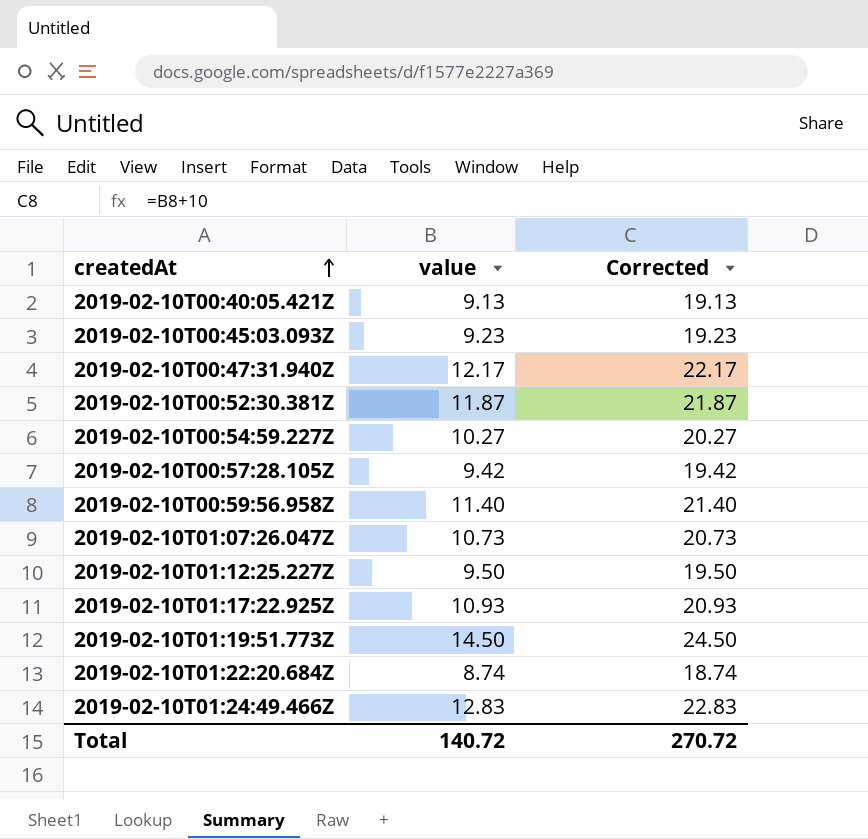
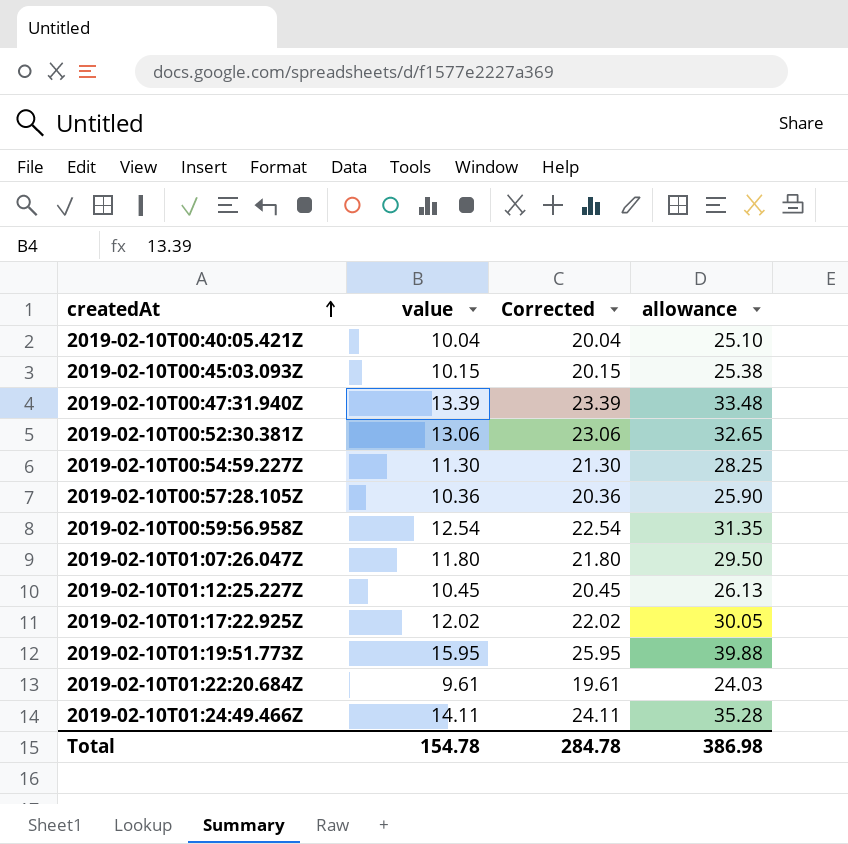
column allowance | formula: none -> [value] * 2.5
2019-02-10T00:40:05.421Z | value: 9.13 -> 10.04
2019-02-10T00:40:05.421Z | Corrected: 19.13 -> 20.04
2019-02-10T00:45:03.093Z | value: 9.23 -> 10.15
2019-02-10T00:45:03.093Z | Corrected: 19.23 -> 20.15
2019-02-10T00:47:31.940Z | value: 12.17 -> 13.39
2019-02-10T00:47:31.940Z | Corrected: 22.17 -> 23.39
2019-02-10T00:52:30.381Z | value: 11.87 -> 13.06
2019-02-10T00:52:30.381Z | Corrected: 21.87 -> 23.06
2019-02-10T00:54:59.227Z | value: 10.27 -> 11.30
2019-02-10T00:54:59.227Z | Corrected: 20.27 -> 21.30
2019-02-10T00:57:28.105Z | value: 9.42 -> 10.36
2019-02-10T00:57:28.105Z | Corrected: 19.42 -> 20.36
2019-02-10T00:59:56.958Z | value: 11.40 -> 12.54
2019-02-10T00:59:56.958Z | Corrected: 21.40 -> 22.54
2019-02-10T01:07:26.047Z | value: 10.73 -> 11.80
2019-02-10T01:07:26.047Z | Corrected: 20.73 -> 21.80
2019-02-10T01:12:25.227Z | value: 9.50 -> 10.45
2019-02-10T01:12:25.227Z | Corrected: 19.50 -> 20.45
2019-02-10T01:17:22.925Z | value: 10.93 -> 12.02
2019-02-10T01:17:22.925Z | Corrected: 20.93 -> 22.02
2019-02-10T01:19:51.773Z | value: 14.50 -> 15.95
2019-02-10T01:19:51.773Z | Corrected: 24.50 -> 25.95
2019-02-10T01:22:20.684Z | value: 8.74 -> 9.61
2019-02-10T01:22:20.684Z | Corrected: 18.74 -> 19.61
2019-02-10T01:24:49.466Z | value: 12.83 -> 14.11
2019-02-10T01:24:49.466Z | Corrected: 22.83 -> 24.11
Total | value: 140.72 -> 154.78
Total | Corrected: 270.72 -> 284.78

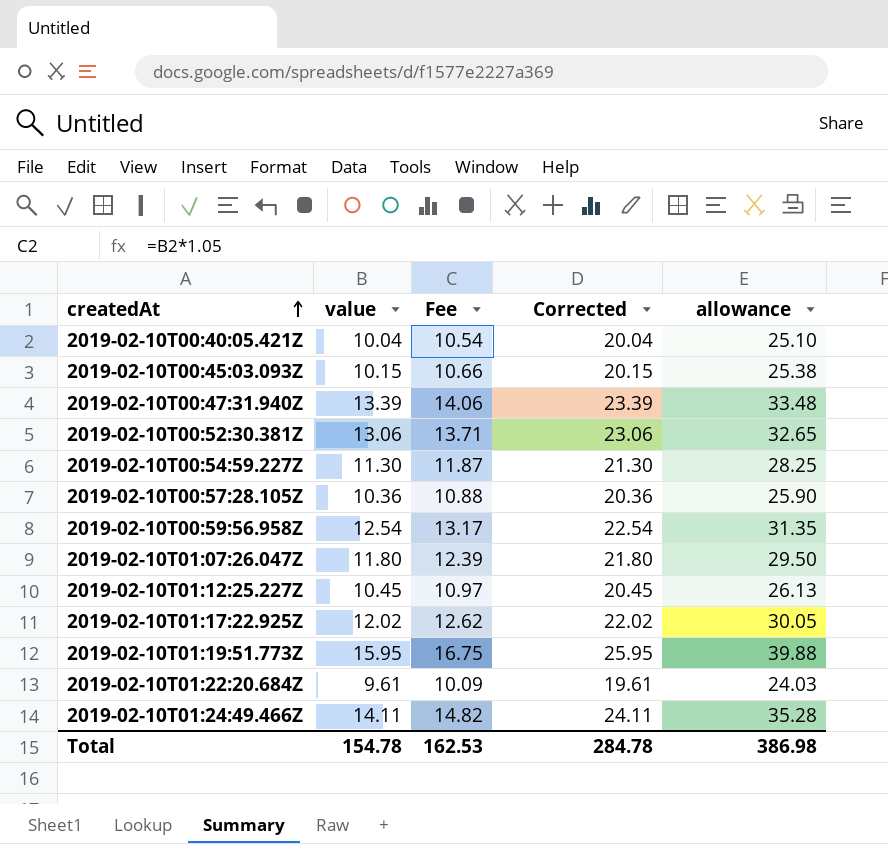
column Fee | formula: none -> [value] * 1.05

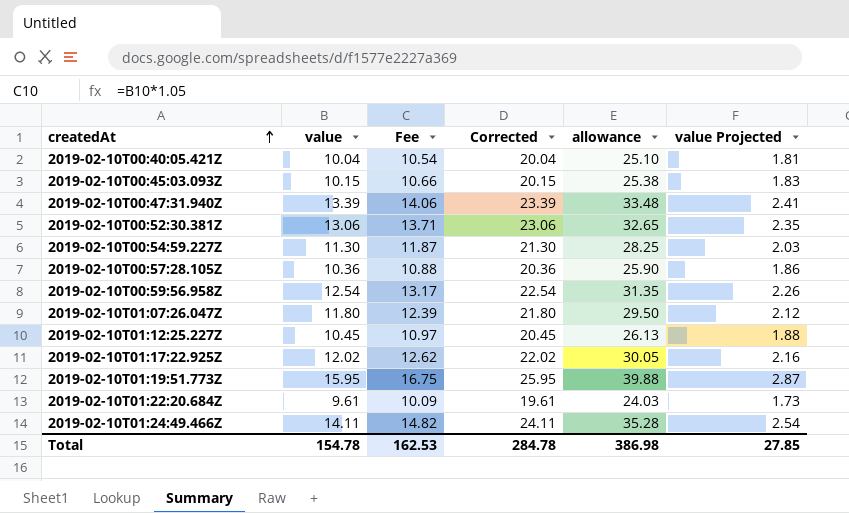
column value Projected | formula: none -> [value] * 0.18

